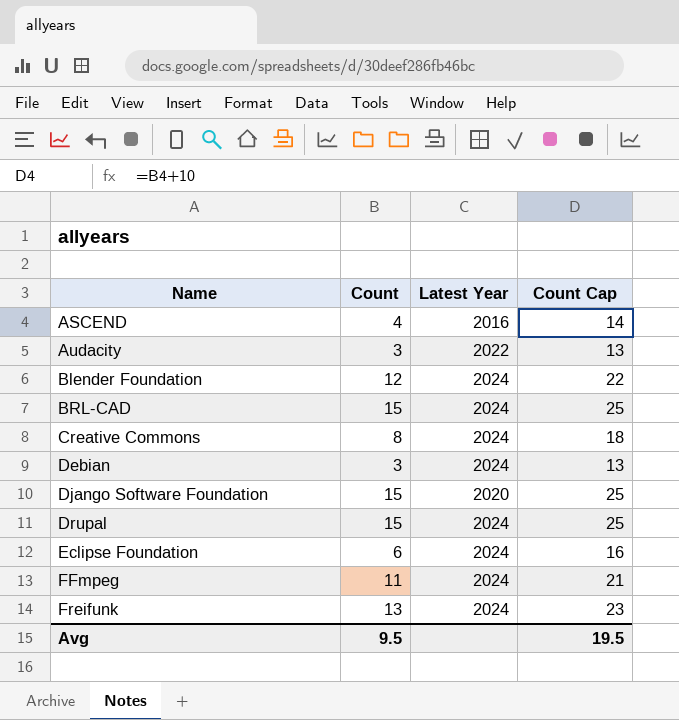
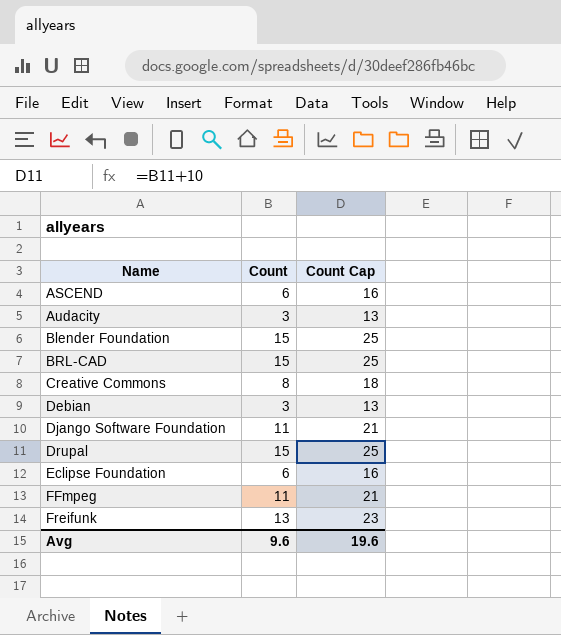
column Latest Year | position: 3 -> none
ASCEND | Count: 4 -> 6
ASCEND | Count Cap: 14 -> 16
Blender Foundation | Count: 12 -> 15
Blender Foundation | Count Cap: 22 -> 25
Django Software Foundation | Count: 15 -> 11
Django Software Foundation | Count Cap: 25 -> 21
Avg | Count: 9.5 -> 9.6
Avg | Count Cap: 19.5 -> 19.6

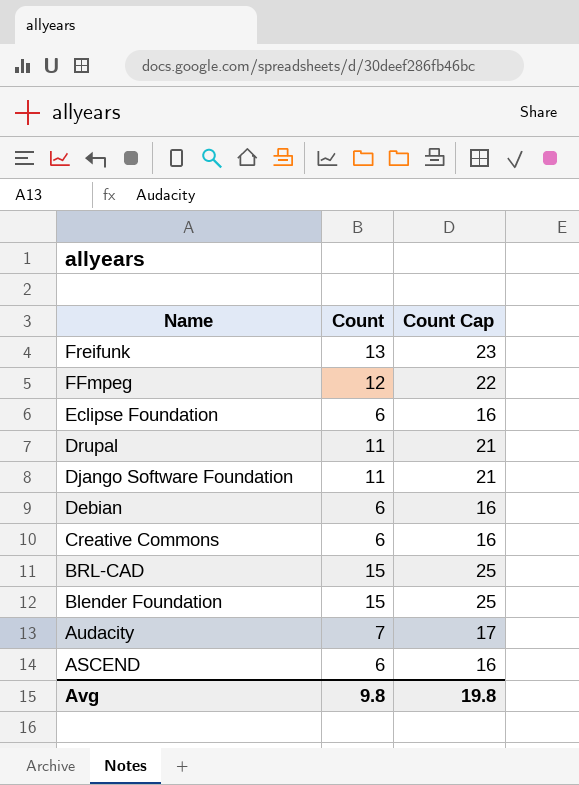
row order: Name ascending -> Name descending
FFmpeg | Count: 11 -> 12
FFmpeg | Count Cap: 21 -> 22
Drupal | Count: 15 -> 11
Drupal | Count Cap: 25 -> 21
Debian | Count: 3 -> 6
Debian | Count Cap: 13 -> 16
Creative Commons | Count: 8 -> 6
Creative Commons | Count Cap: 18 -> 16
Audacity | Count: 3 -> 7
Audacity | Count Cap: 13 -> 17
Avg | Count: 9.6 -> 9.8
Avg | Count Cap: 19.6 -> 19.8

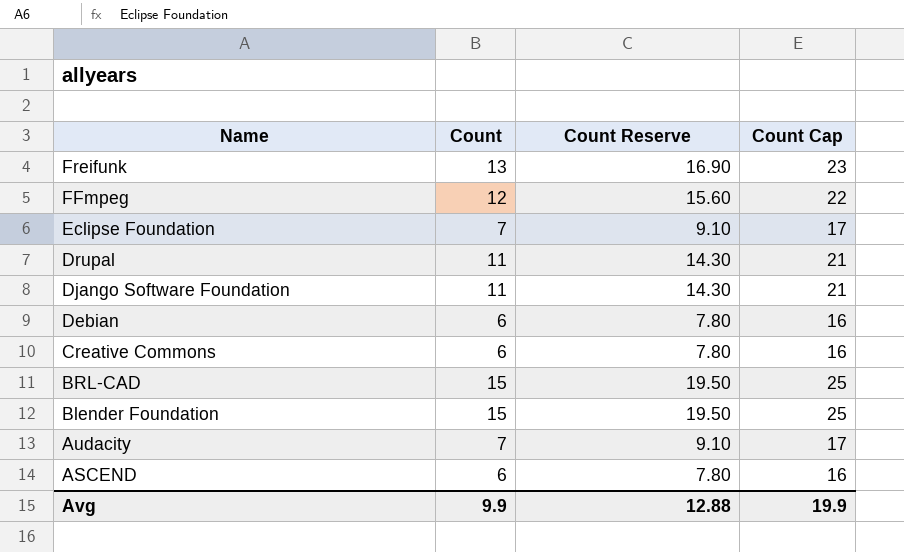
column Count Reserve | formula: none -> [Count] * 1.3
Eclipse Foundation | Count: 6 -> 7
Eclipse Foundation | Count Cap: 16 -> 17
Avg | Count: 9.8 -> 9.9
Avg | Count Cap: 19.8 -> 19.9

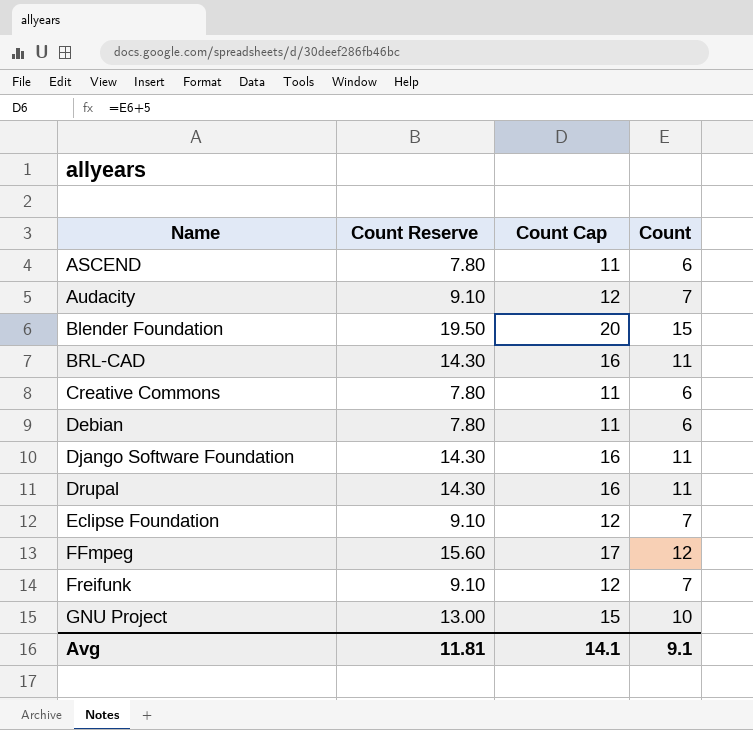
row order: Name descending -> Name ascending
column Count Cap | formula: [Count] + 10 -> [Count] + 5
column Count | position: 2 -> 4
BRL-CAD | Count Reserve: 19.50 -> 14.30
BRL-CAD | Count: 15 -> 11
Freifunk | Count Reserve: 16.90 -> 9.10
Freifunk | Count: 13 -> 7
row GNU Project: none -> 13.00 | 15 | 10
Avg | Count Reserve: 12.88 -> 11.81
Avg | Count Cap: 19.9 -> 14.1
Avg | Count: 9.9 -> 9.1

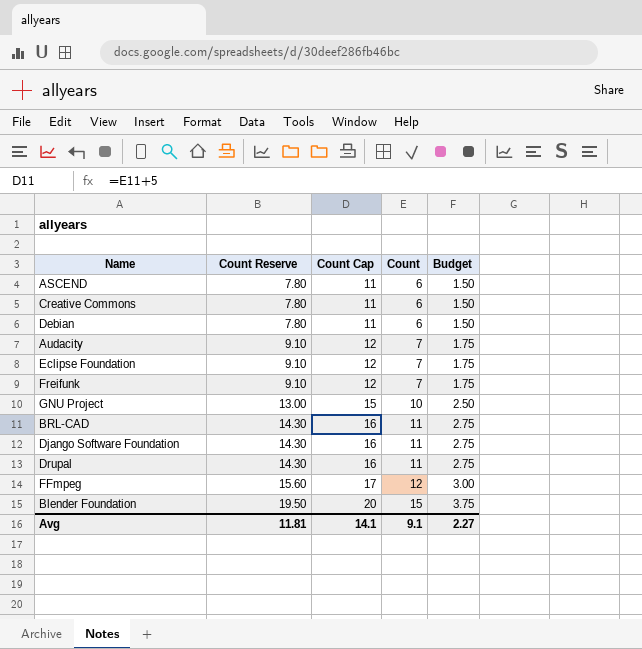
row order: Name ascending -> Count Reserve ascending
column Budget | formula: none -> [Count] * 0.25

